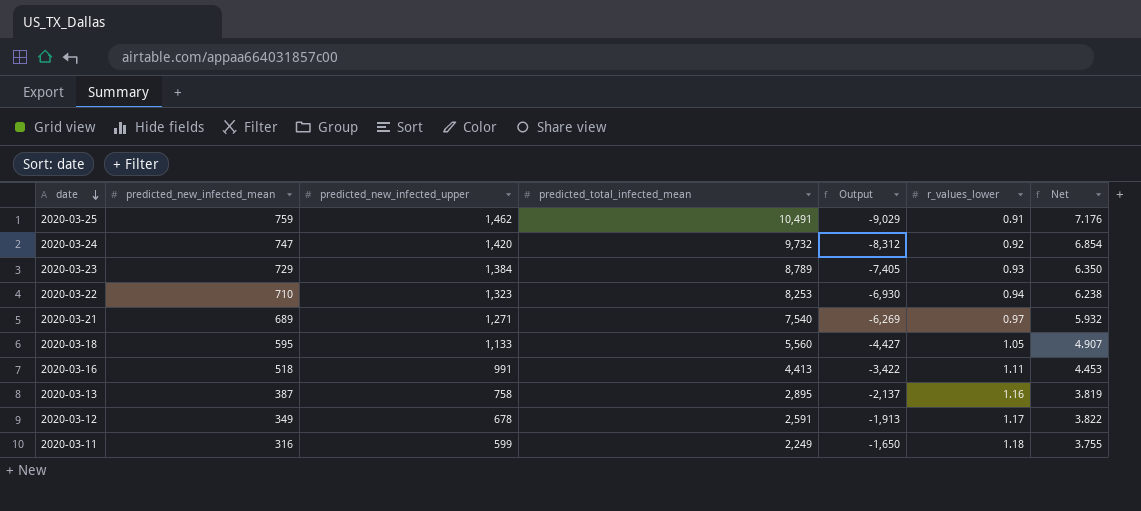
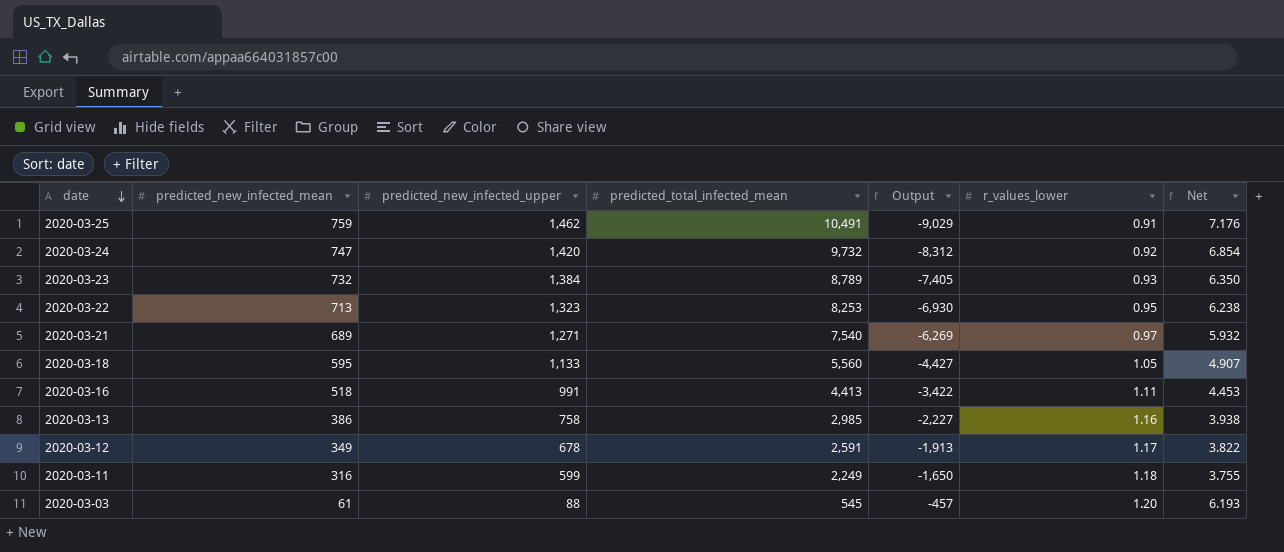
2020-03-23 | predicted_new_infected_mean: 729 -> 732
2020-03-22 | predicted_new_infected_mean: 710 -> 713
2020-03-22 | r_values_lower: 0.94 -> 0.95
2020-03-13 | predicted_new_infected_mean: 387 -> 386
2020-03-13 | predicted_total_infected_mean: 2,895 -> 2,985
2020-03-13 | Output: -2,137 -> -2,227
2020-03-13 | Net: 3.819 -> 3.938
row 2020-03-03: none -> 61 | 88 | 545 | -457 | 1.20 | 6.193

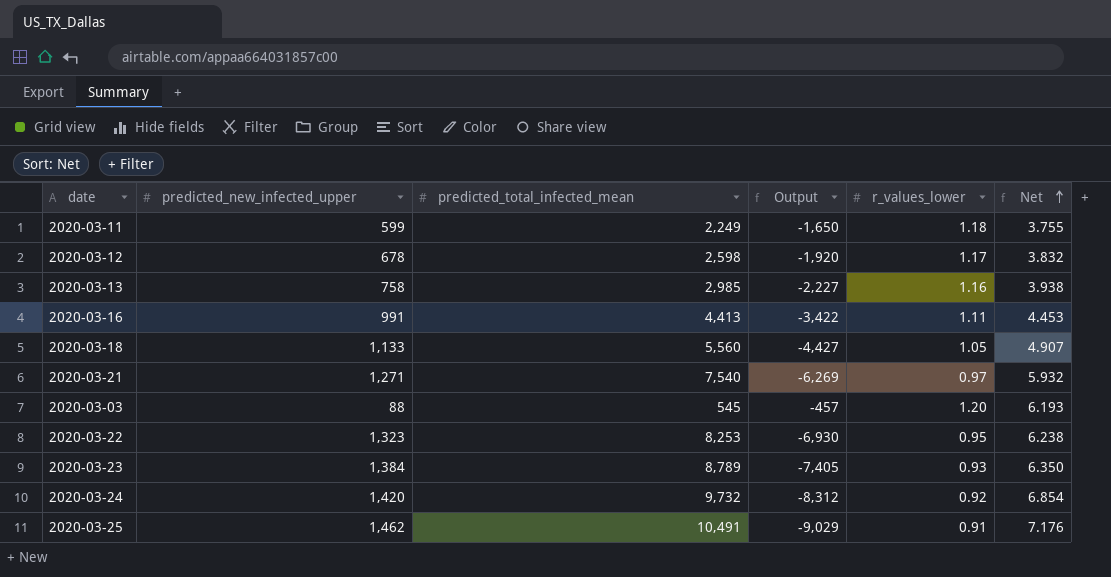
row order: date descending -> Net ascending
column predicted_new_infected_mean | position: 2 -> none
2020-03-12 | predicted_total_infected_mean: 2,591 -> 2,598
2020-03-12 | Output: -1,913 -> -1,920
2020-03-12 | Net: 3.822 -> 3.832

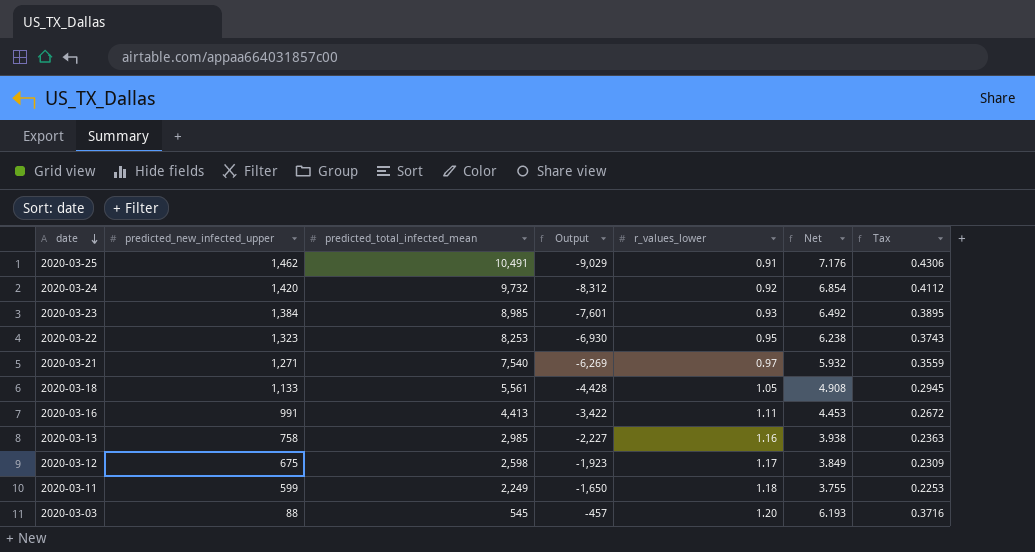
row order: Net ascending -> date descending
column Tax | formula: none -> [Net] * 0.06
2020-03-23 | predicted_total_infected_mean: 8,789 -> 8,985
2020-03-23 | Output: -7,405 -> -7,601
2020-03-23 | Net: 6.350 -> 6.492
2020-03-18 | predicted_total_infected_mean: 5,560 -> 5,561
2020-03-18 | Output: -4,427 -> -4,428
2020-03-18 | Net: 4.907 -> 4.908
2020-03-12 | predicted_new_infected_upper: 678 -> 675
2020-03-12 | Output: -1,920 -> -1,923
2020-03-12 | Net: 3.832 -> 3.849

